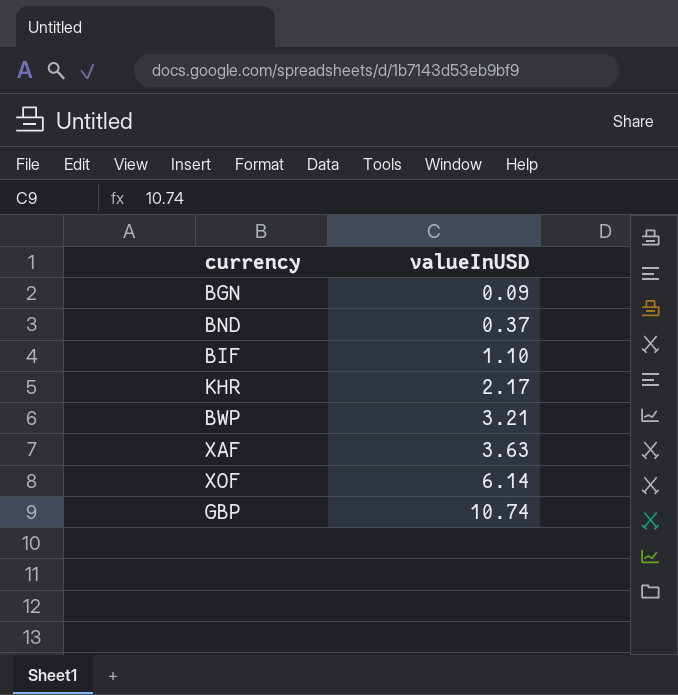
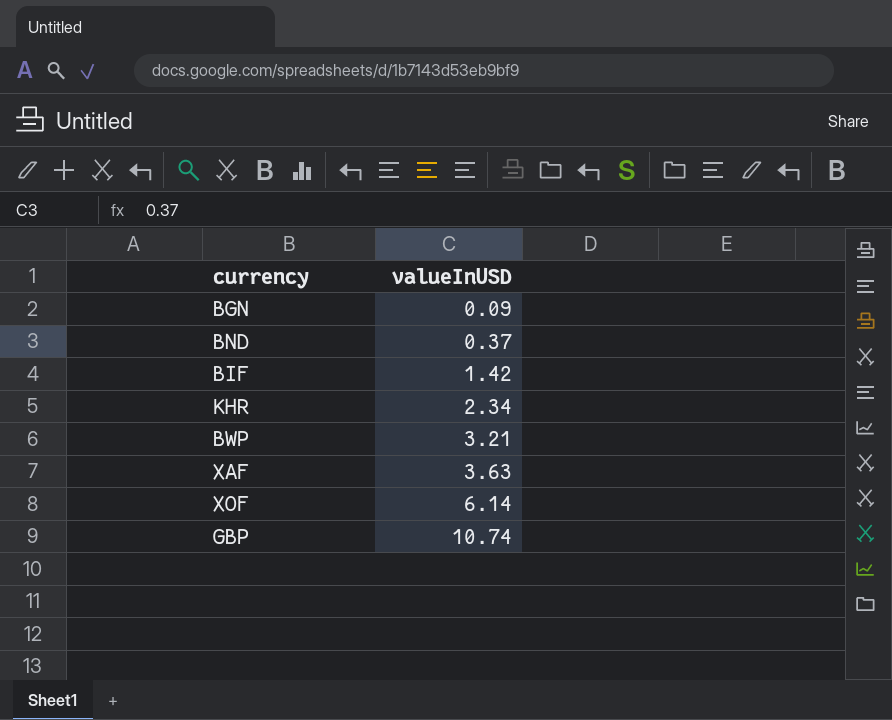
BIF | valueInUSD: 1.10 -> 1.42
KHR | valueInUSD: 2.17 -> 2.34

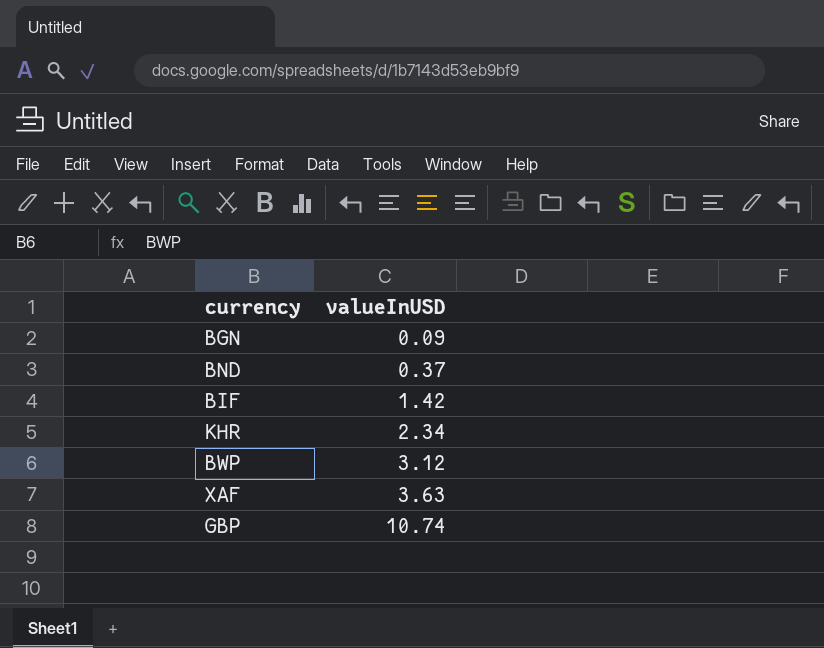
row XOF: 6.14 -> none
BWP | valueInUSD: 3.21 -> 3.12

